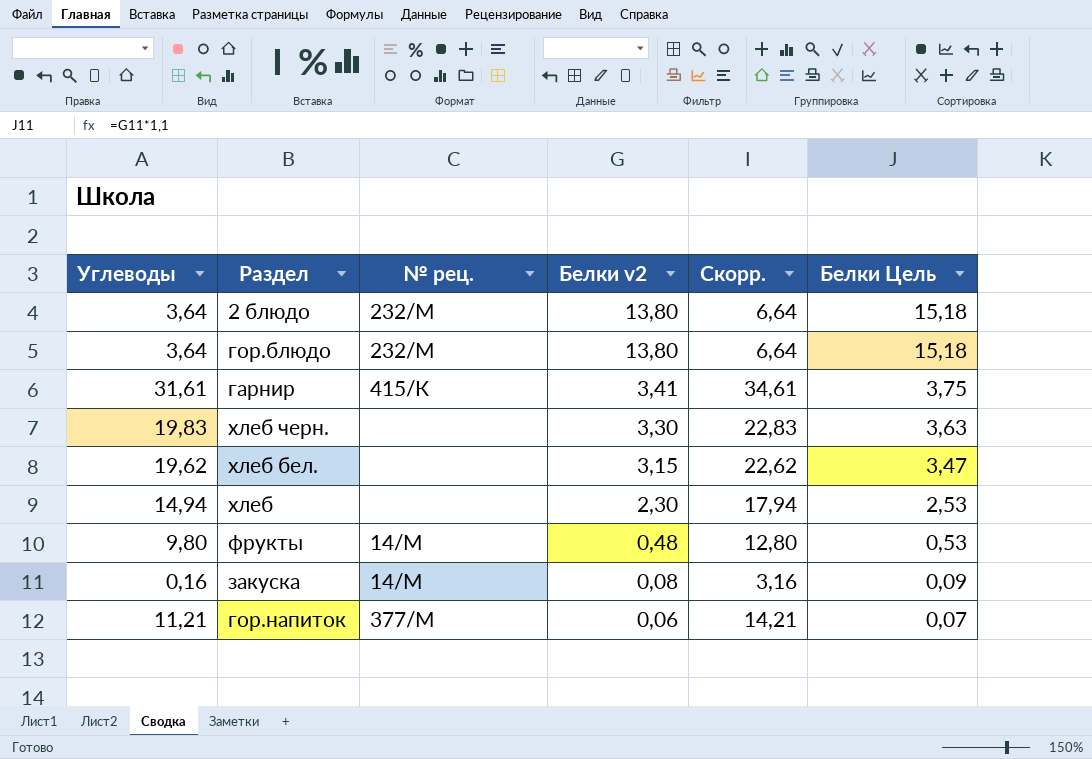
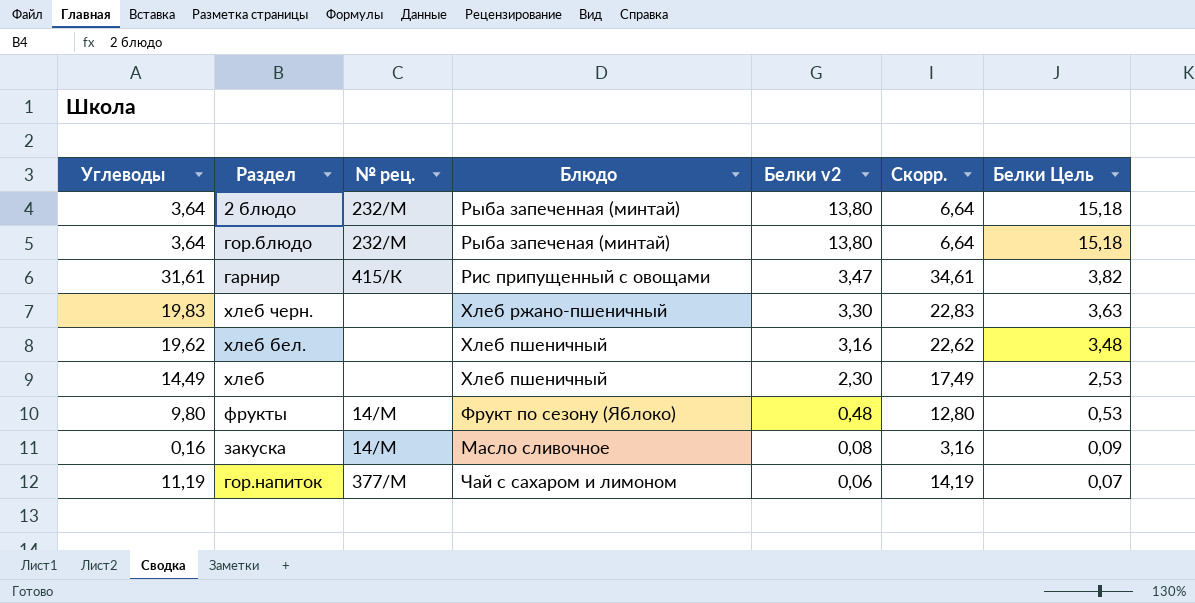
column Блюдо | position: none -> 4
гарнир | Белки v2: 3,41 -> 3,47
гарнир | Белки Цель: 3,75 -> 3,82
хлеб бел. | Белки v2: 3,15 -> 3,16
хлеб бел. | Белки Цель: 3,47 -> 3,48
хлеб | Углеводы: 14,94 -> 14,49
хлеб | Скорр.: 17,94 -> 17,49
гор.напиток | Углеводы: 11,21 -> 11,19
гор.напиток | Скорр.: 14,21 -> 14,19

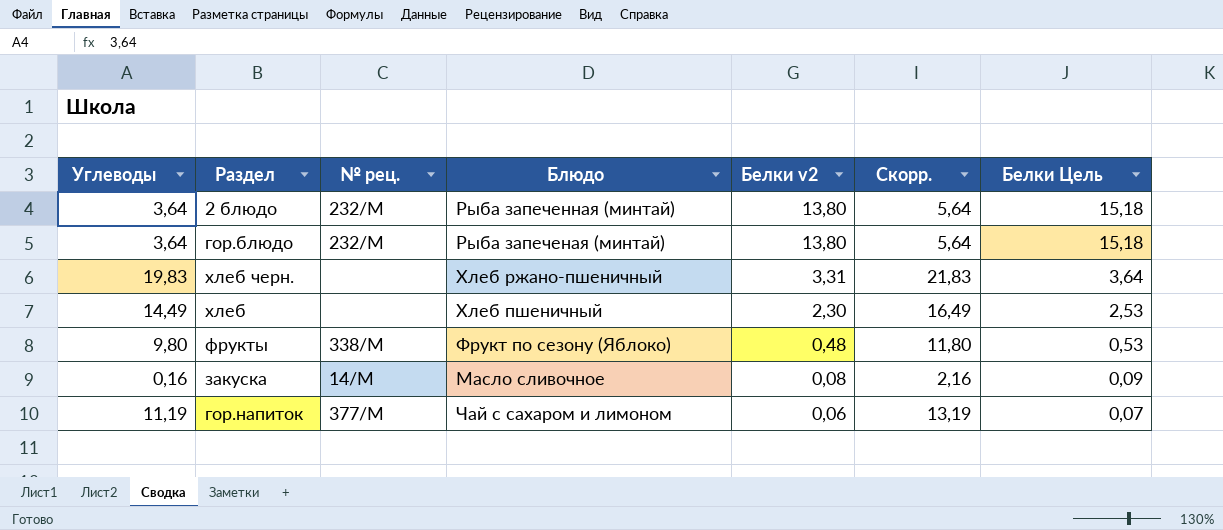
column Скорр. | formula: [Углеводы] + 3 -> [Углеводы] + 2
row гарнир: 31,61 | 415/К | Рис припущенный с овощами | 3,47 | 34,61 | 3,82 -> none
row хлеб бел.: 19,62 | none | Хлеб пшеничный | 3,16 | 22,62 | 3,48 -> none
хлеб черн. | Белки v2: 3,30 -> 3,31
хлеб черн. | Белки Цель: 3,63 -> 3,64
фрукты | № рец.: 14/М -> 338/М

